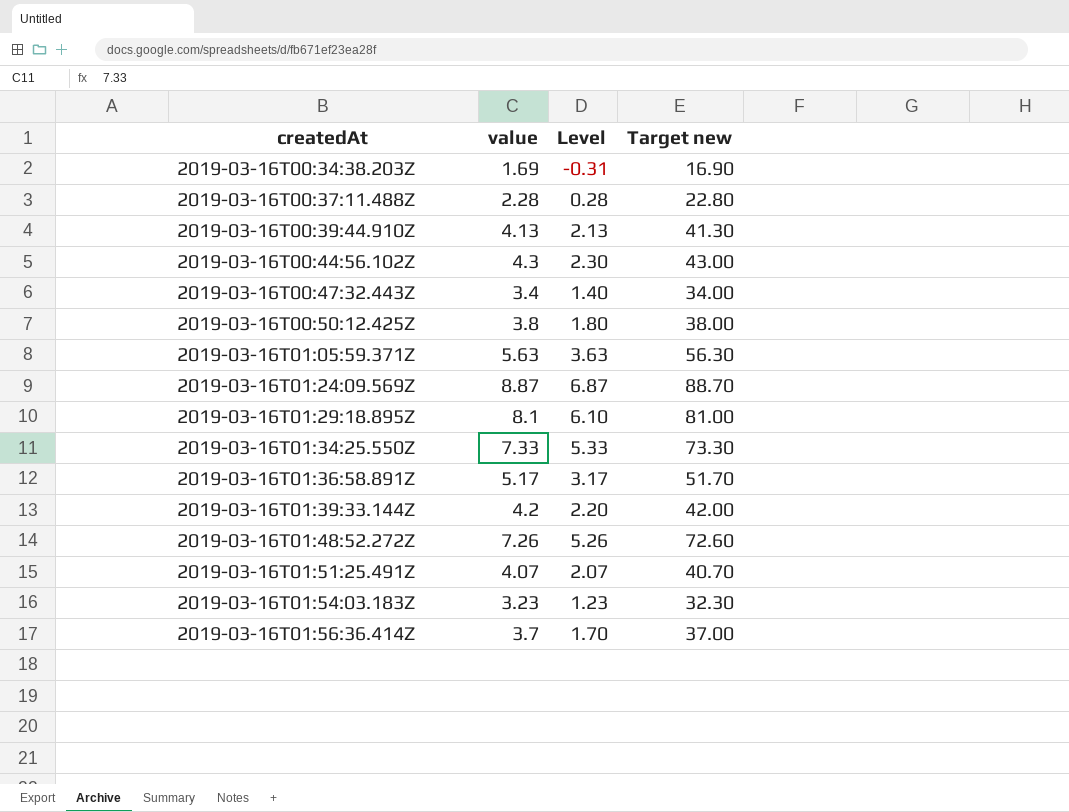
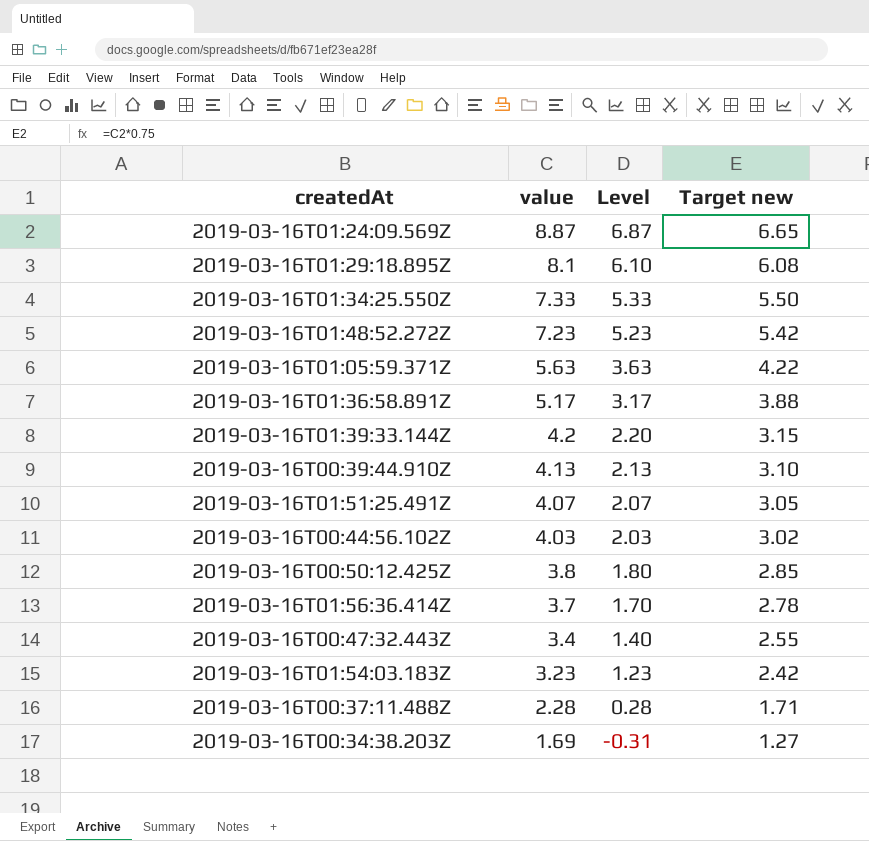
row order: createdAt ascending -> value descending
column Target new | formula: [value] * 10 -> [value] * 0.75
2019-03-16T01:48:52.272Z | value: 7.26 -> 7.23
2019-03-16T01:48:52.272Z | Level: 5.26 -> 5.23
2019-03-16T00:44:56.102Z | value: 4.3 -> 4.03
2019-03-16T00:44:56.102Z | Level: 2.30 -> 2.03

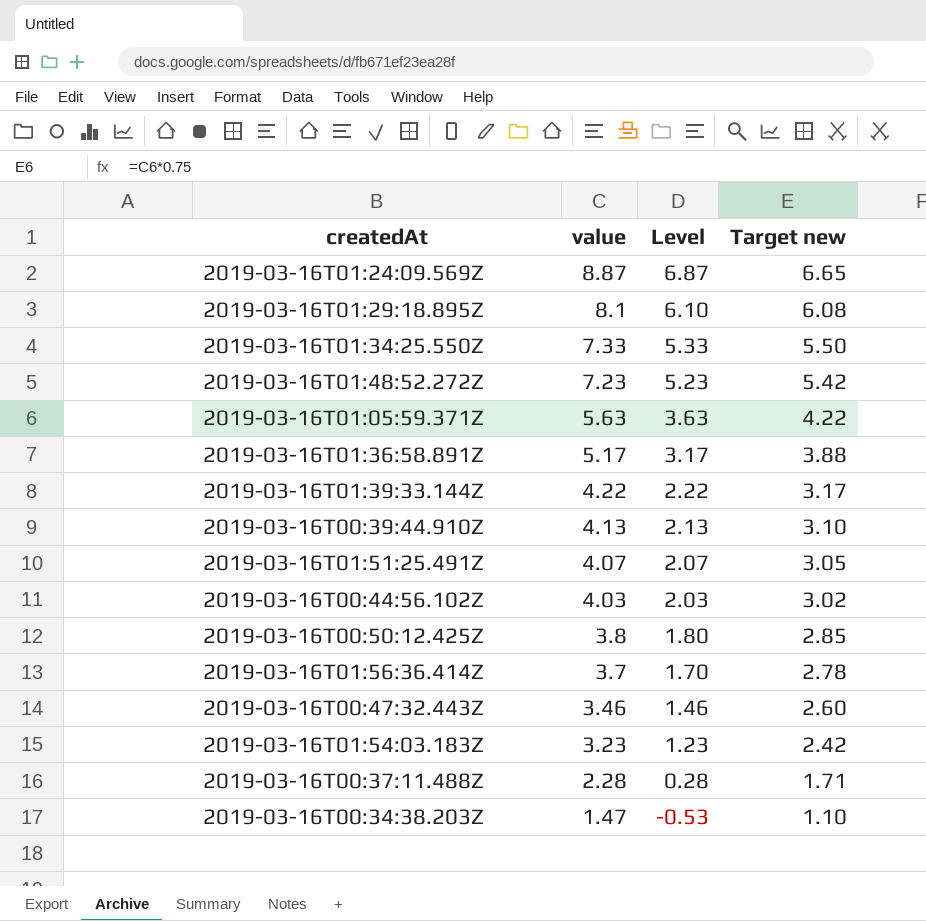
2019-03-16T01:39:33.144Z | value: 4.2 -> 4.22
2019-03-16T01:39:33.144Z | Level: 2.20 -> 2.22
2019-03-16T01:39:33.144Z | Target new: 3.15 -> 3.17
2019-03-16T00:47:32.443Z | value: 3.4 -> 3.46
2019-03-16T00:47:32.443Z | Level: 1.40 -> 1.46
2019-03-16T00:47:32.443Z | Target new: 2.55 -> 2.60
2019-03-16T00:34:38.203Z | value: 1.69 -> 1.47
2019-03-16T00:34:38.203Z | Level: -0.31 -> -0.53
2019-03-16T00:34:38.203Z | Target new: 1.27 -> 1.10

